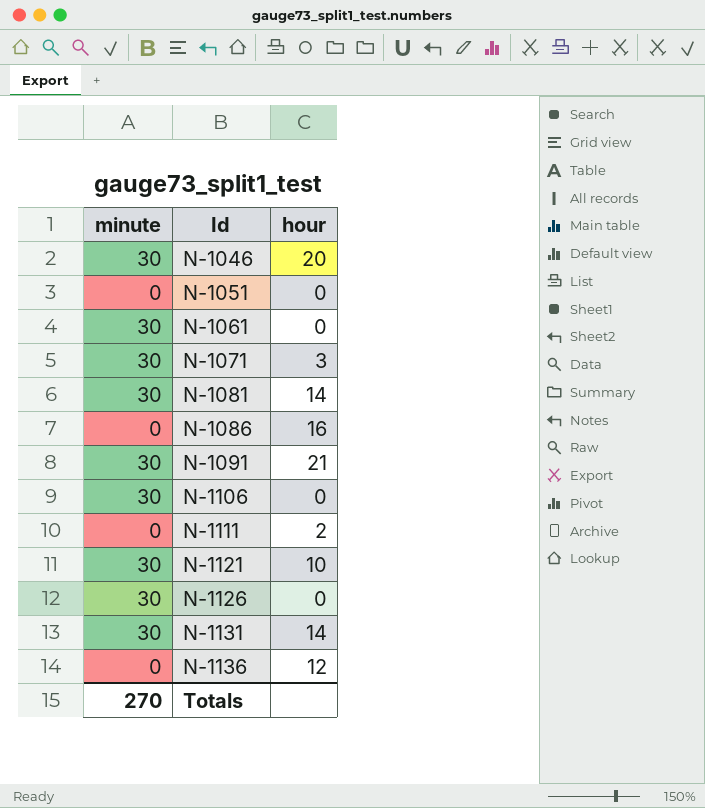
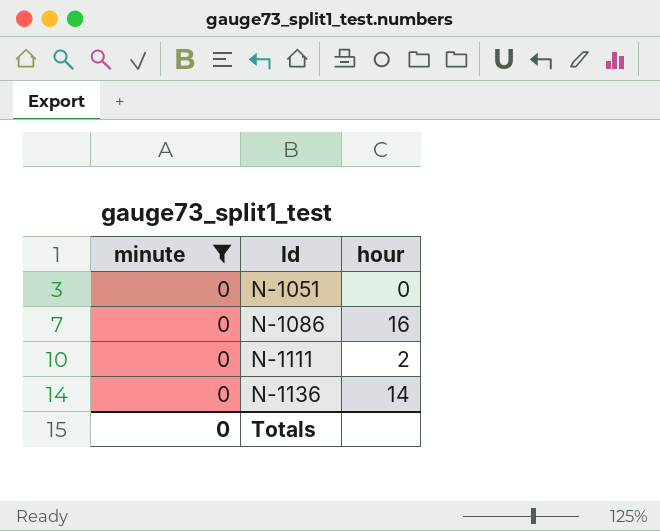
filter: none -> minute = 0
N-1136 | hour: 12 -> 14
Totals | minute: 270 -> 0

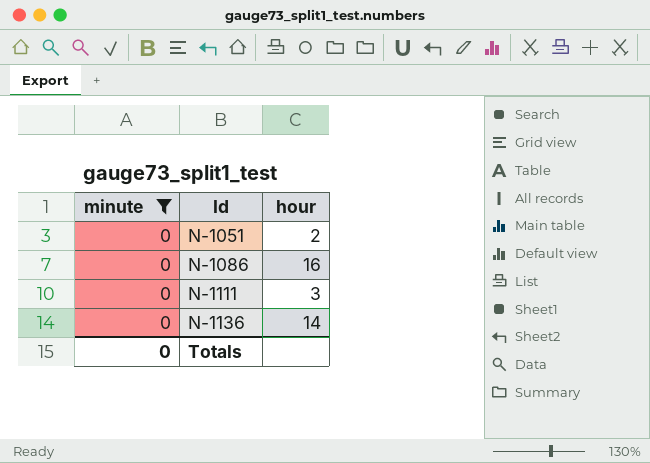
N-1051 | hour: 0 -> 2
N-1111 | hour: 2 -> 3

